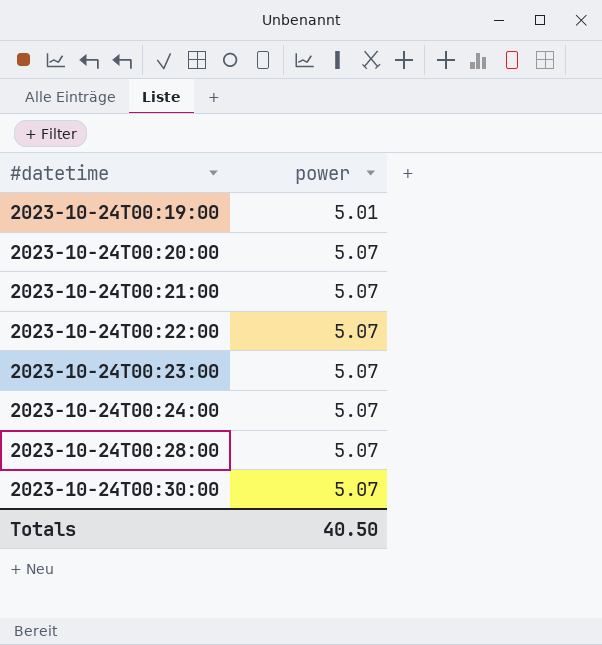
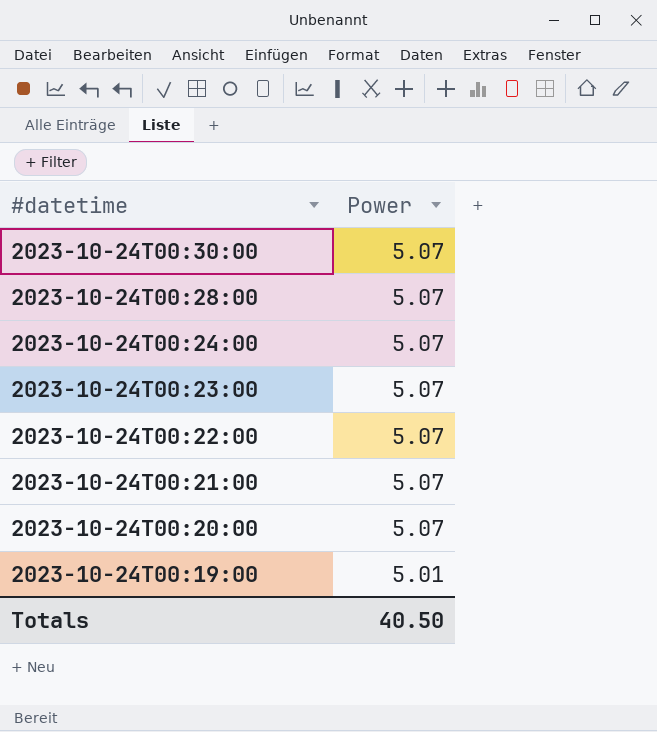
row order: #datetime ascending -> #datetime descending
column name: power -> Power

